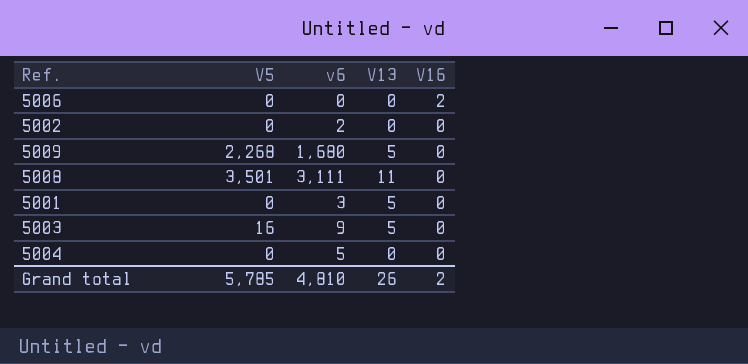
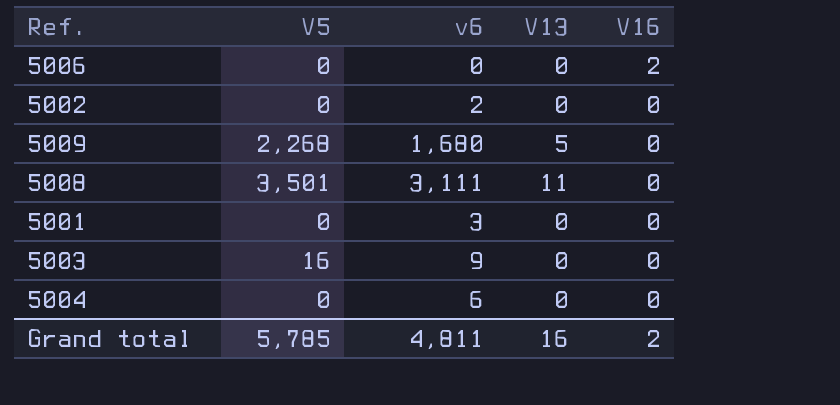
5001 | V13: 5 -> 0
5003 | V13: 5 -> 0
5004 | v6: 5 -> 6
Grand total | v6: 4,810 -> 4,811
Grand total | V13: 26 -> 16

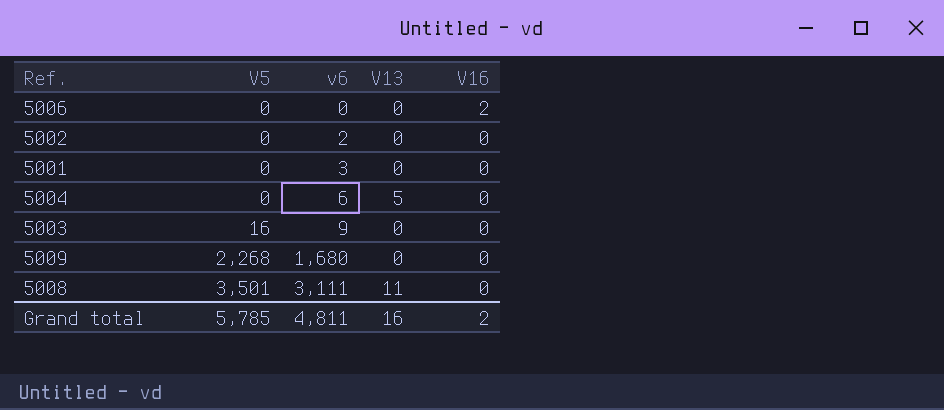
row order: V16 descending -> V5 ascending
5004 | V13: 0 -> 5
5009 | V13: 5 -> 0

